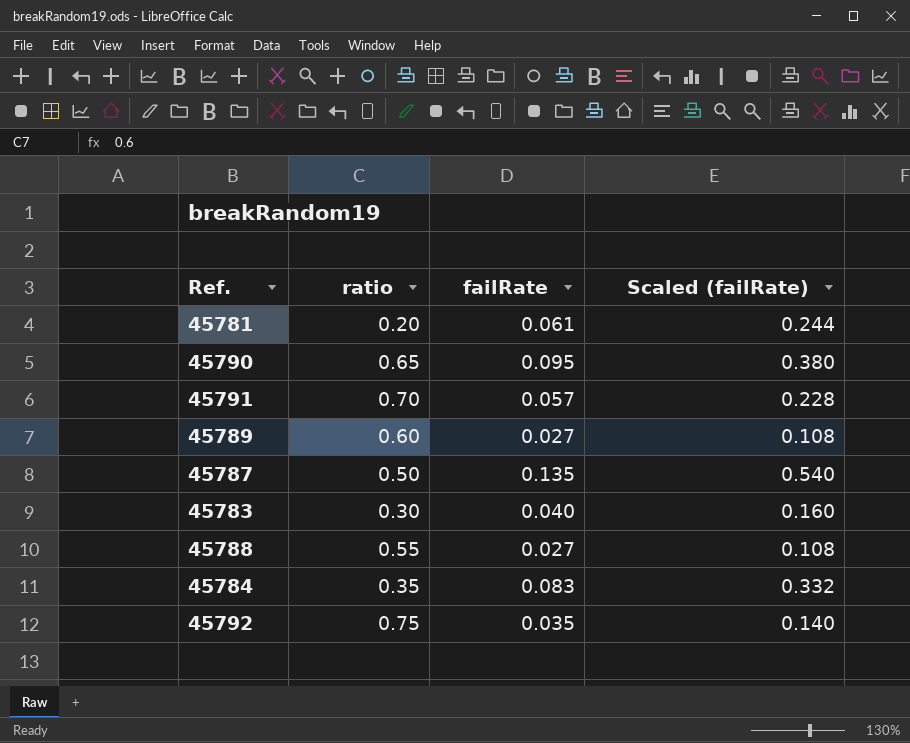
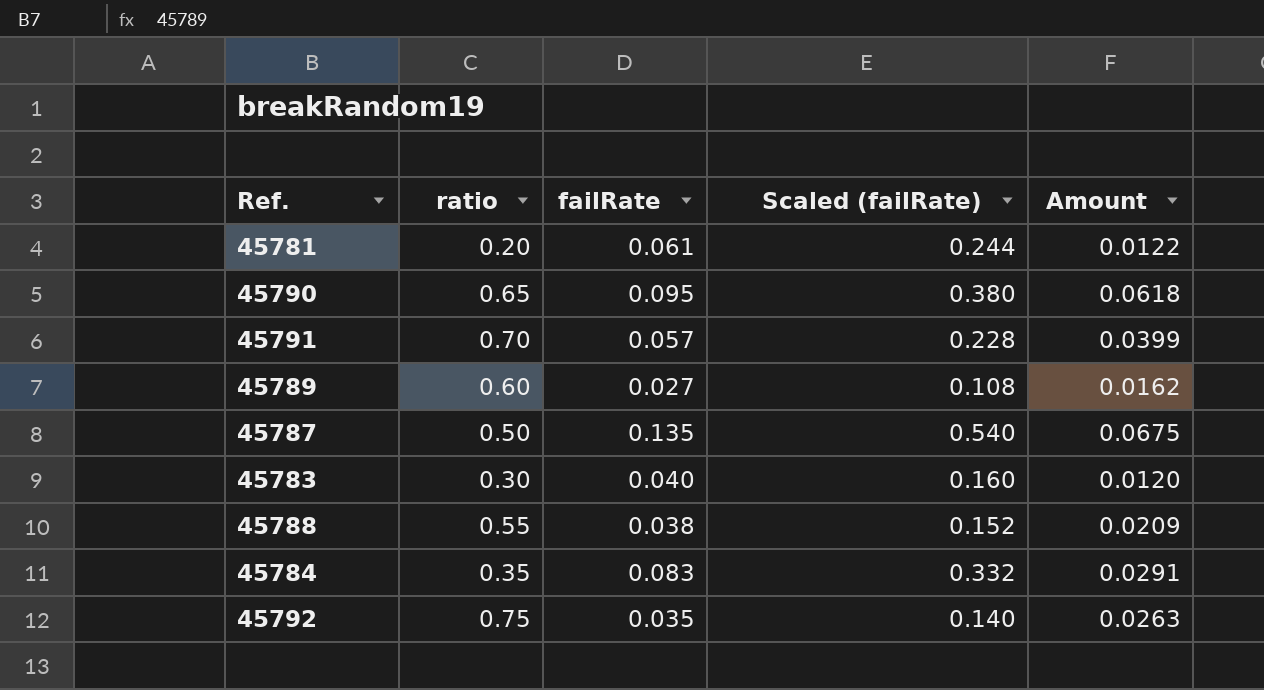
column Amount | formula: none -> [ratio] * [failRate]
45788 | failRate: 0.027 -> 0.038
45788 | Scaled (failRate): 0.108 -> 0.152

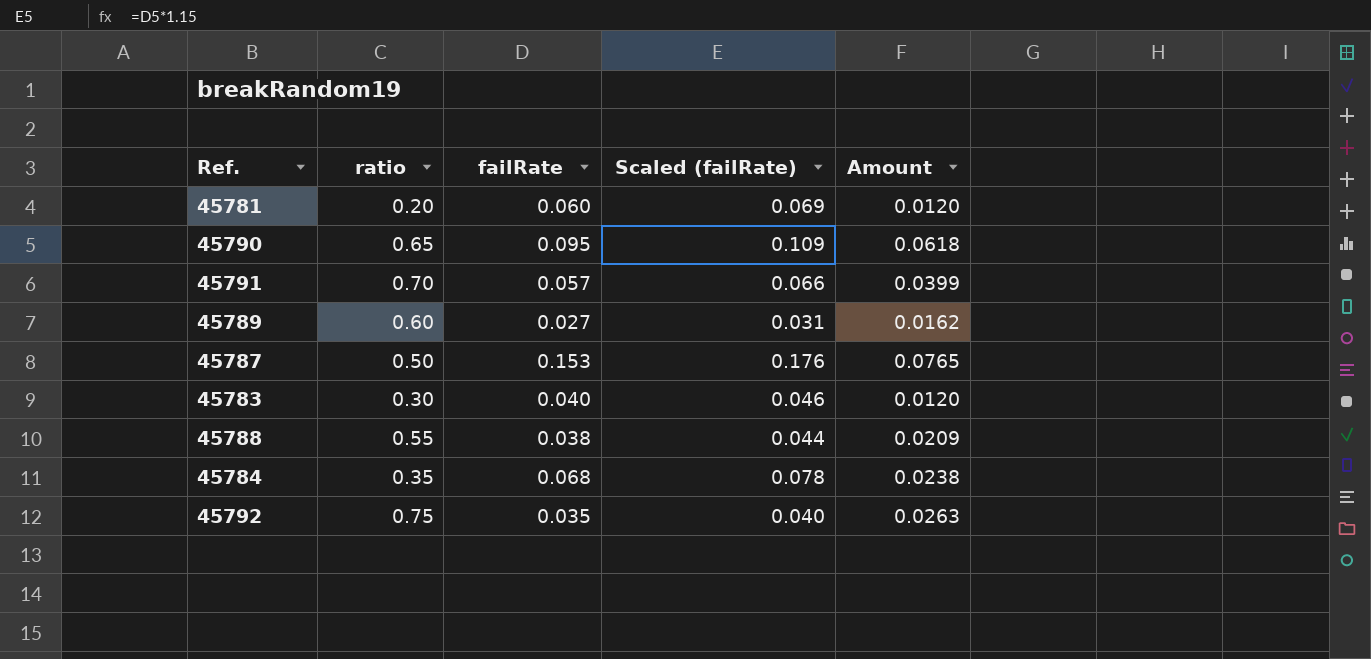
column Scaled (failRate) | formula: [failRate] * 4 -> [failRate] * 1.15
45781 | failRate: 0.061 -> 0.060
45781 | Amount: 0.0122 -> 0.0120
45787 | failRate: 0.135 -> 0.153
45787 | Amount: 0.0675 -> 0.0765
45784 | failRate: 0.083 -> 0.068
45784 | Amount: 0.0291 -> 0.0238

